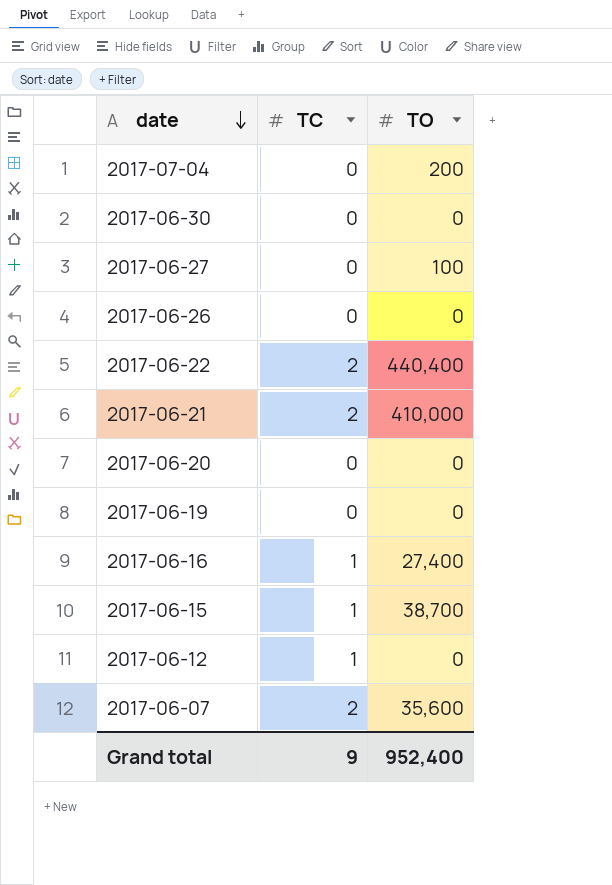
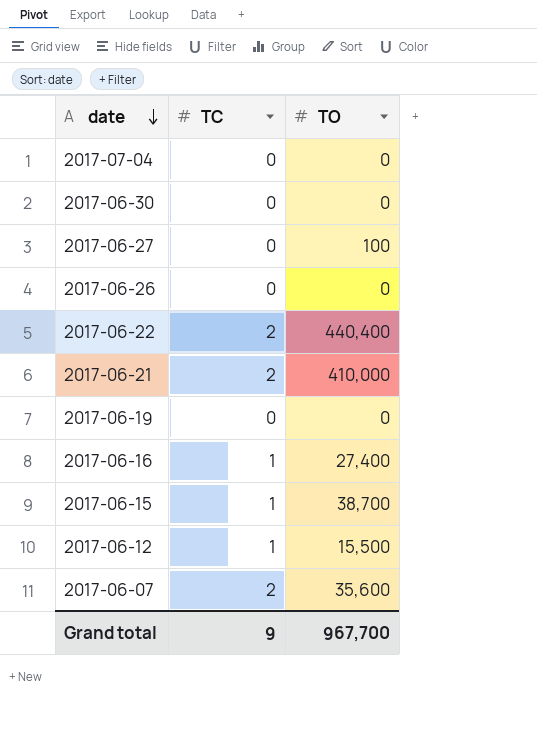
row 2017-06-20: 0 | 0 -> none
2017-07-04 | TO: 200 -> 0
2017-06-12 | TO: 0 -> 15,500
Grand total | TO: 952,400 -> 967,700

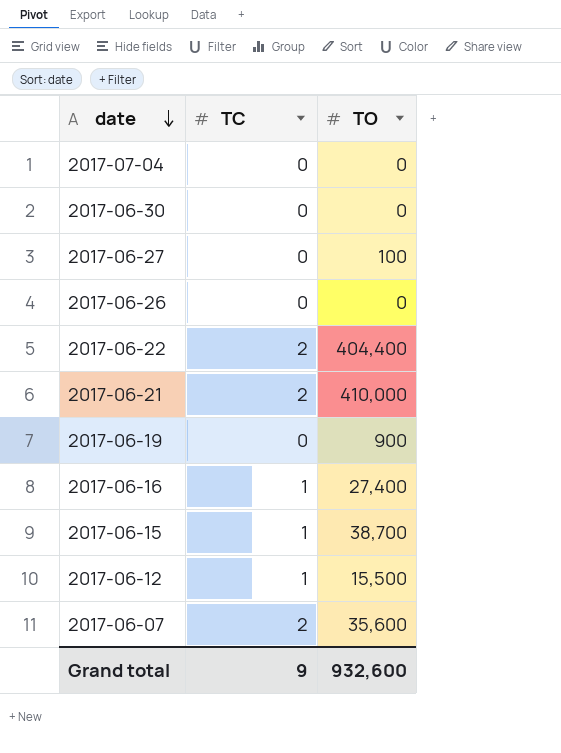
2017-06-22 | TO: 440,400 -> 404,400
2017-06-19 | TO: 0 -> 900
Grand total | TO: 967,700 -> 932,600

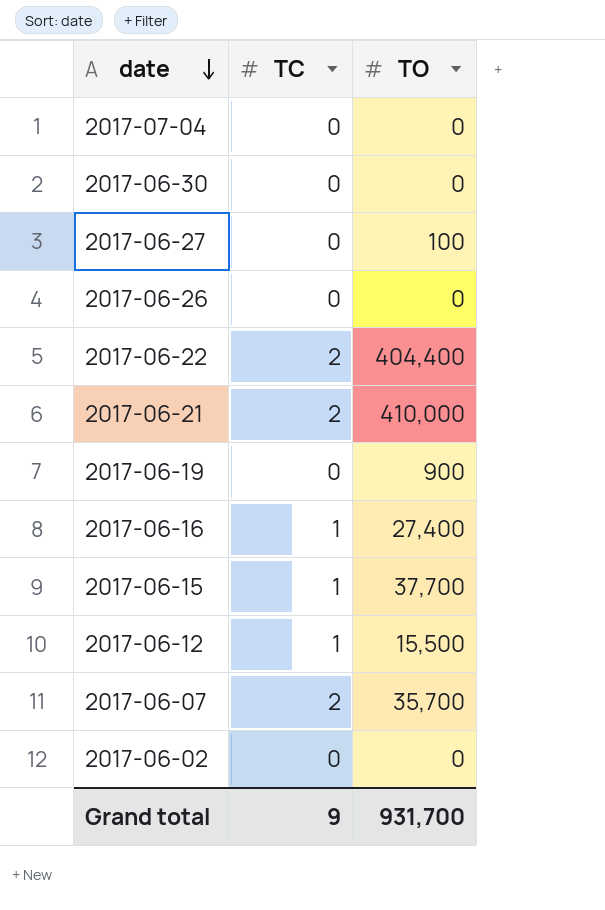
2017-06-15 | TO: 38,700 -> 37,700
2017-06-07 | TO: 35,600 -> 35,700
row 2017-06-02: none -> 0 | 0
Grand total | TO: 932,600 -> 931,700

